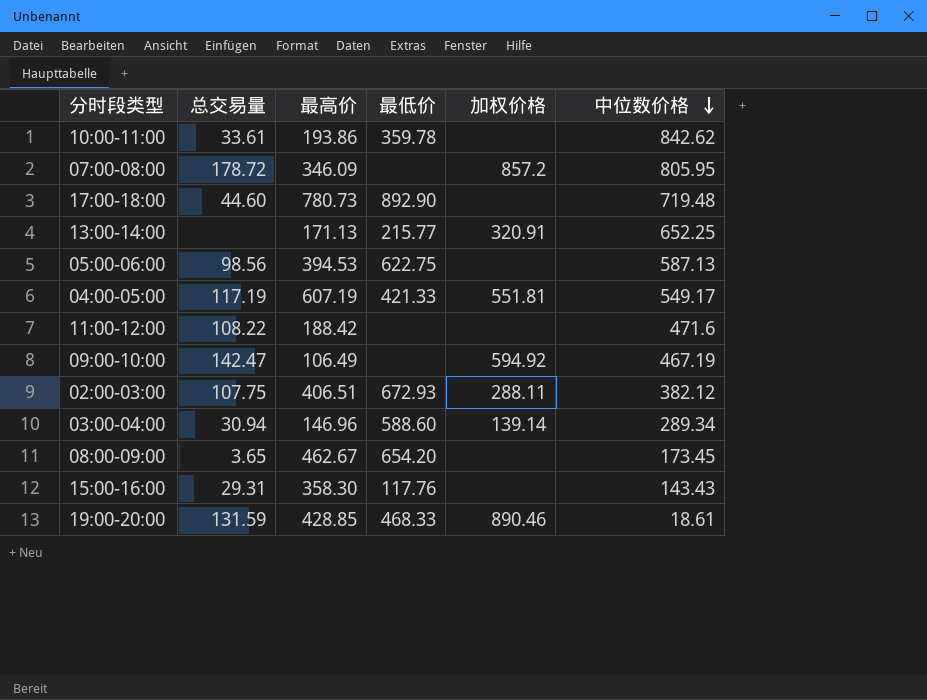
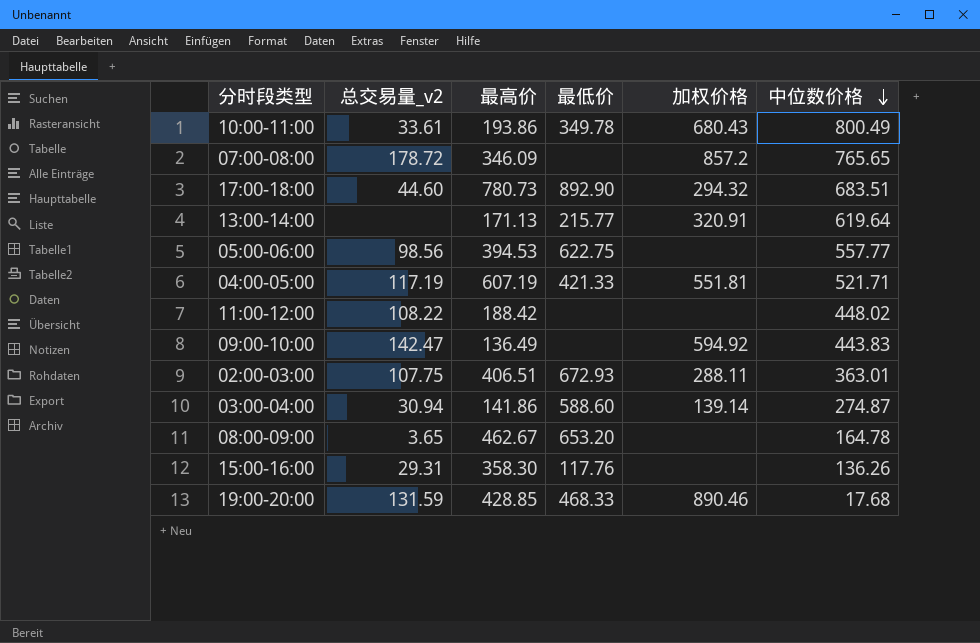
column name: 总交易量 -> 总交易量_v2
10:00-11:00 | 最低价: 359.78 -> 349.78
10:00-11:00 | 加权价格: none -> 680.43
10:00-11:00 | 中位数价格: 842.62 -> 800.49
07:00-08:00 | 中位数价格: 805.95 -> 765.65
17:00-18:00 | 加权价格: none -> 294.32
17:00-18:00 | 中位数价格: 719.48 -> 683.51
13:00-14:00 | 中位数价格: 652.25 -> 619.64
05:00-06:00 | 中位数价格: 587.13 -> 557.77
04:00-05:00 | 中位数价格: 549.17 -> 521.71
11:00-12:00 | 中位数价格: 471.6 -> 448.02
09:00-10:00 | 最高价: 106.49 -> 136.49
09:00-10:00 | 中位数价格: 467.19 -> 443.83
02:00-03:00 | 中位数价格: 382.12 -> 363.01
03:00-04:00 | 最高价: 146.96 -> 141.86
03:00-04:00 | 中位数价格: 289.34 -> 274.87
08:00-09:00 | 最低价: 654.20 -> 653.20
08:00-09:00 | 中位数价格: 173.45 -> 164.78
15:00-16:00 | 中位数价格: 143.43 -> 136.26
19:00-20:00 | 中位数价格: 18.61 -> 17.68

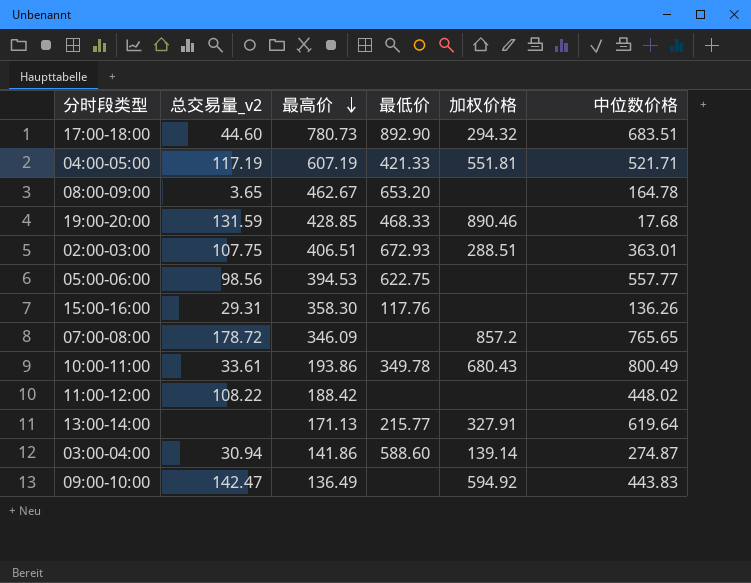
row order: 中位数价格 descending -> 最高价 descending
02:00-03:00 | 加权价格: 288.11 -> 288.51
13:00-14:00 | 加权价格: 320.91 -> 327.91

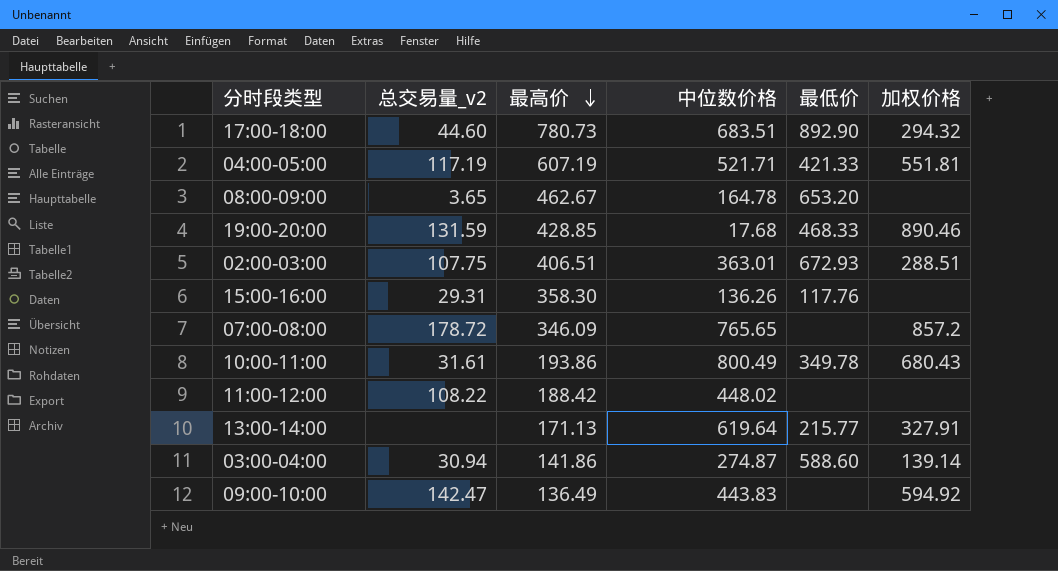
column 中位数价格 | position: 6 -> 4
row 05:00-06:00: 98.56 | 394.53 | 622.75 | none | 557.77 -> none
10:00-11:00 | 总交易量_v2: 33.61 -> 31.61

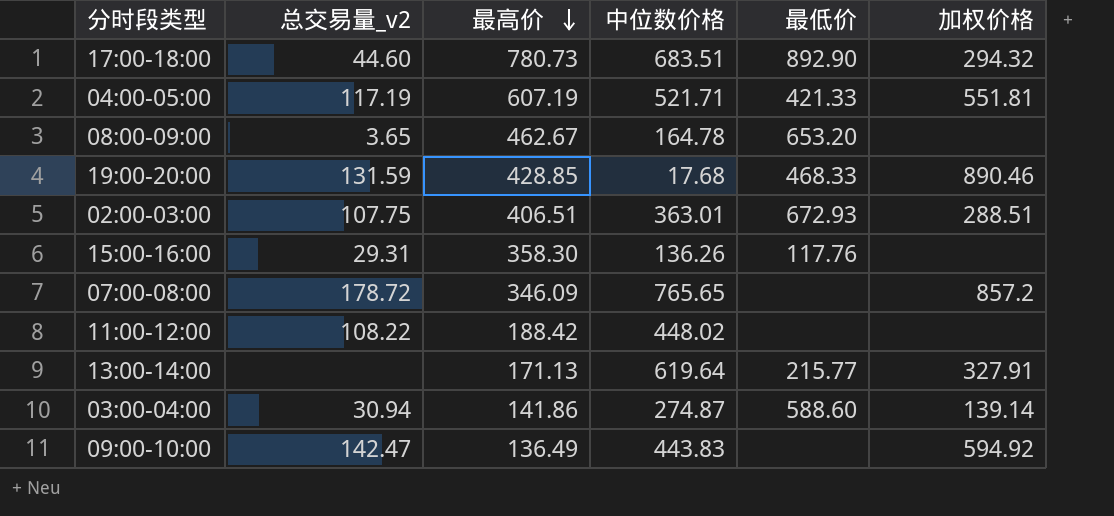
row 10:00-11:00: 31.61 | 193.86 | 800.49 | 349.78 | 680.43 -> none

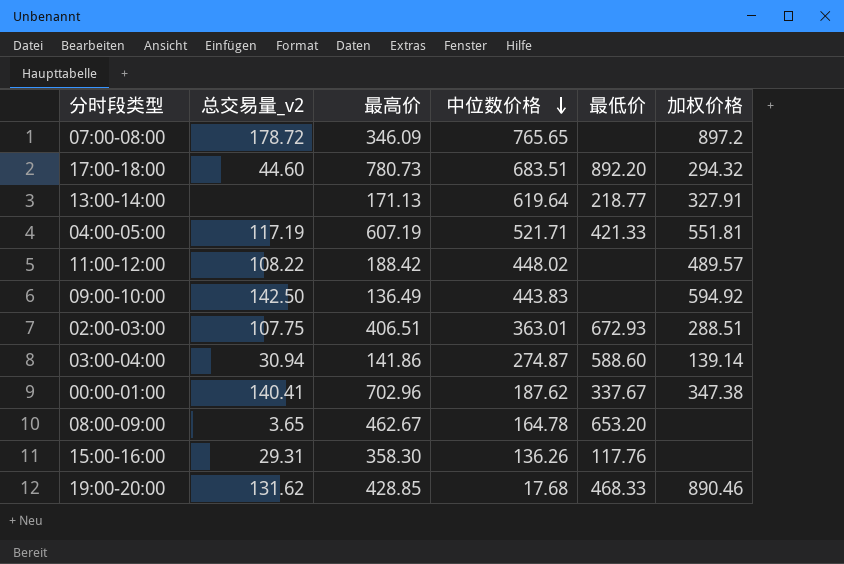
row order: 最高价 descending -> 中位数价格 descending
07:00-08:00 | 加权价格: 857.2 -> 897.2
17:00-18:00 | 最低价: 892.90 -> 892.20
13:00-14:00 | 最低价: 215.77 -> 218.77
11:00-12:00 | 加权价格: none -> 489.57
09:00-10:00 | 总交易量_v2: 142.47 -> 142.50
row 00:00-01:00: none -> 140.41 | 702.96 | 187.62 | 337.67 | 347.38
19:00-20:00 | 总交易量_v2: 131.59 -> 131.62

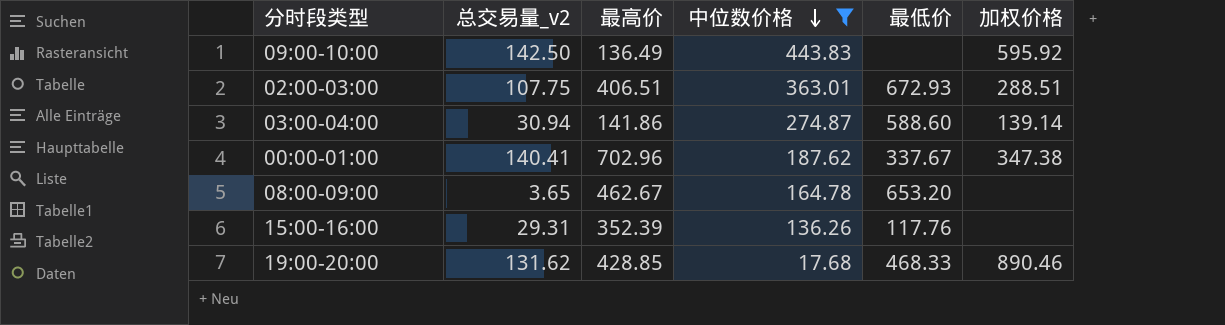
filter: none -> 中位数价格 <= 443.83
09:00-10:00 | 加权价格: 594.92 -> 595.92
15:00-16:00 | 最高价: 358.30 -> 352.39

